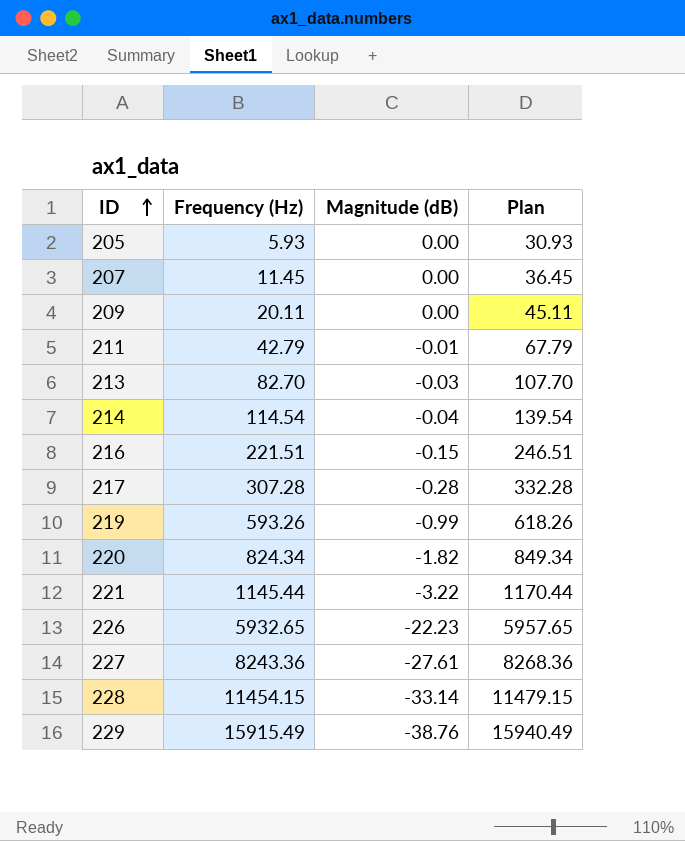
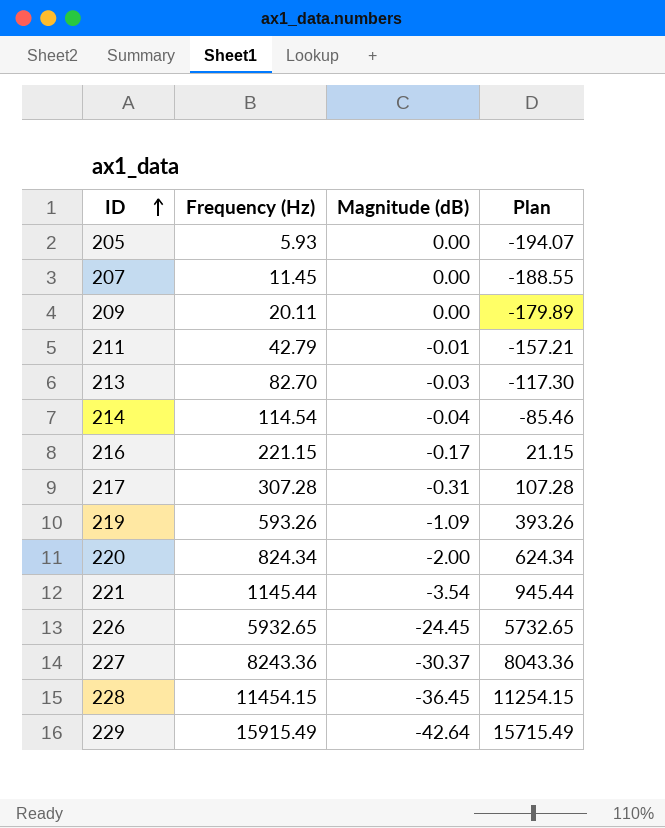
column Plan | formula: [Frequency (Hz)] + 25 -> [Frequency (Hz)] - 200
216 | Frequency (Hz): 221.51 -> 221.15
216 | Magnitude (dB): -0.15 -> -0.17
217 | Magnitude (dB): -0.28 -> -0.31
219 | Magnitude (dB): -0.99 -> -1.09
220 | Magnitude (dB): -1.82 -> -2.00
221 | Magnitude (dB): -3.22 -> -3.54
226 | Magnitude (dB): -22.23 -> -24.45
227 | Magnitude (dB): -27.61 -> -30.37
228 | Magnitude (dB): -33.14 -> -36.45
229 | Magnitude (dB): -38.76 -> -42.64

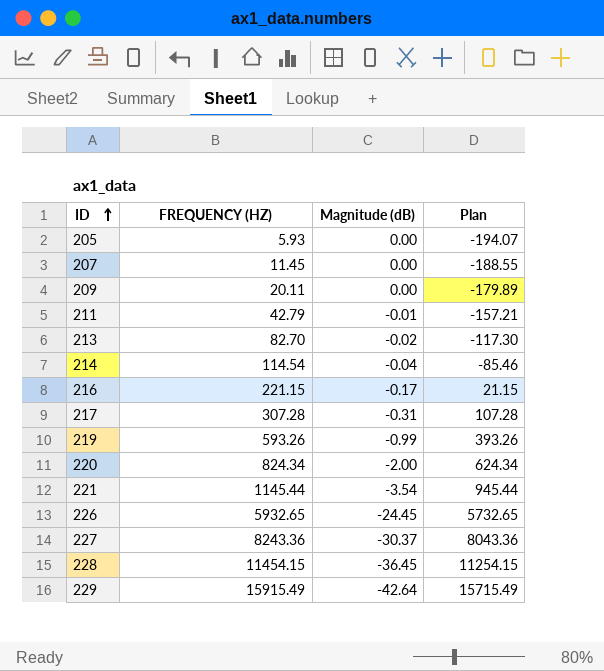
column name: Frequency (Hz) -> FREQUENCY (HZ)
213 | Magnitude (dB): -0.03 -> -0.02
219 | Magnitude (dB): -1.09 -> -0.99

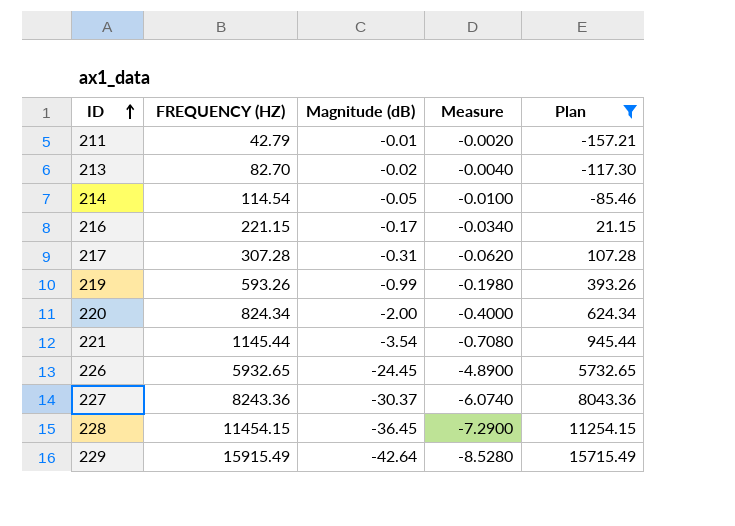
filter: none -> Plan >= -157.21
column Measure | formula: none -> [Magnitude (dB)] * 0.2
214 | Magnitude (dB): -0.04 -> -0.05

